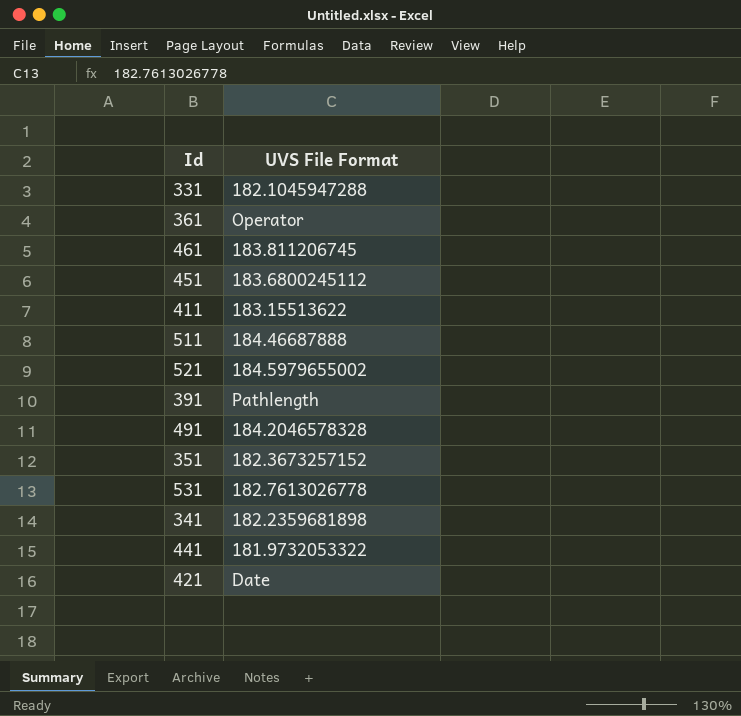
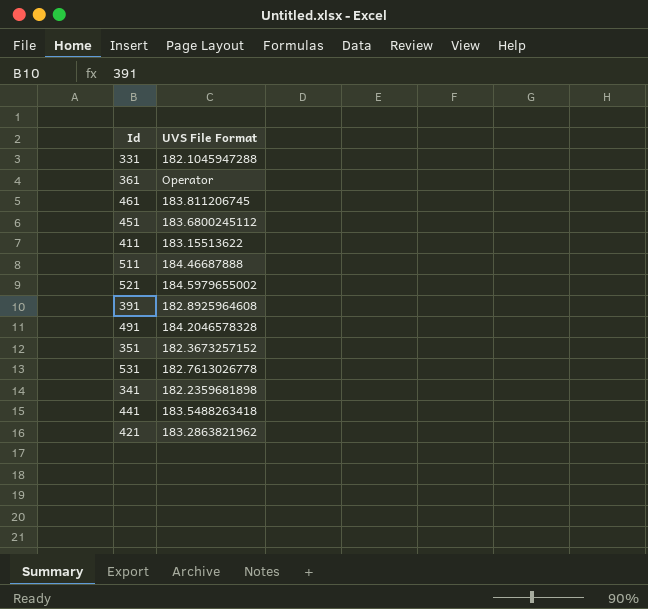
391 | UVS File Format: Pathlength -> 182.8925964608
441 | UVS File Format: 181.9732053322 -> 183.5488263418
421 | UVS File Format: Date -> 183.2863821962

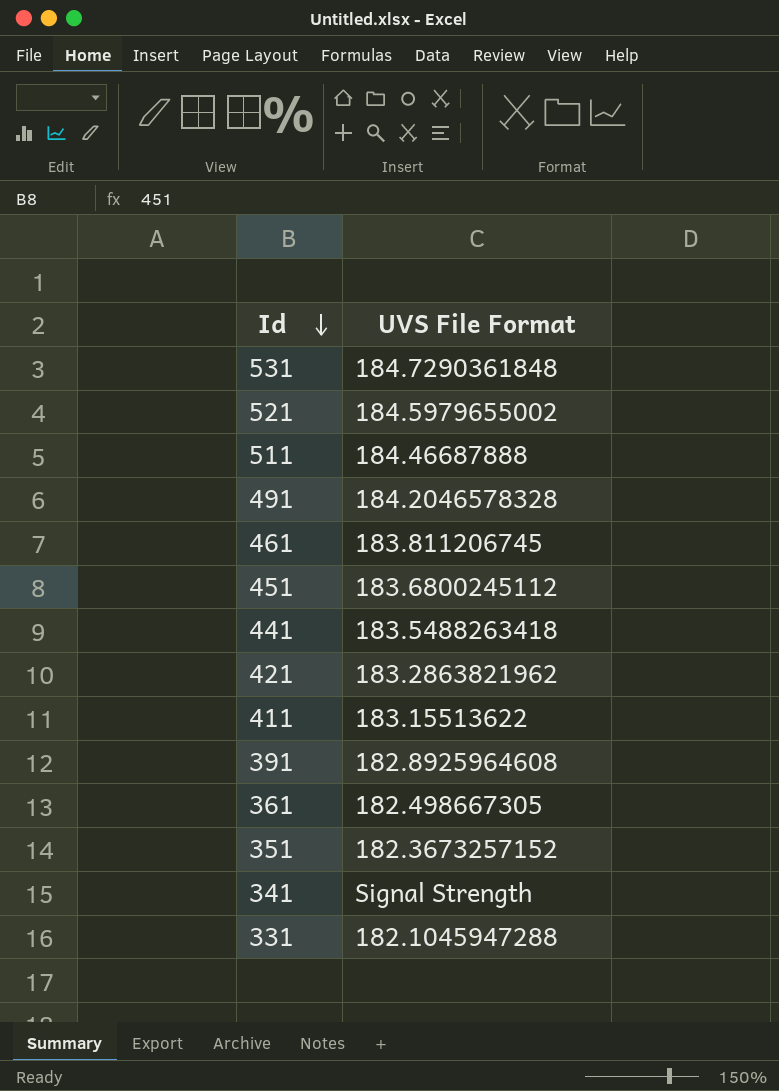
row order: none -> Id descending
531 | UVS File Format: 182.7613026778 -> 184.7290361848
361 | UVS File Format: Operator -> 182.498667305
341 | UVS File Format: 182.2359681898 -> Signal Strength

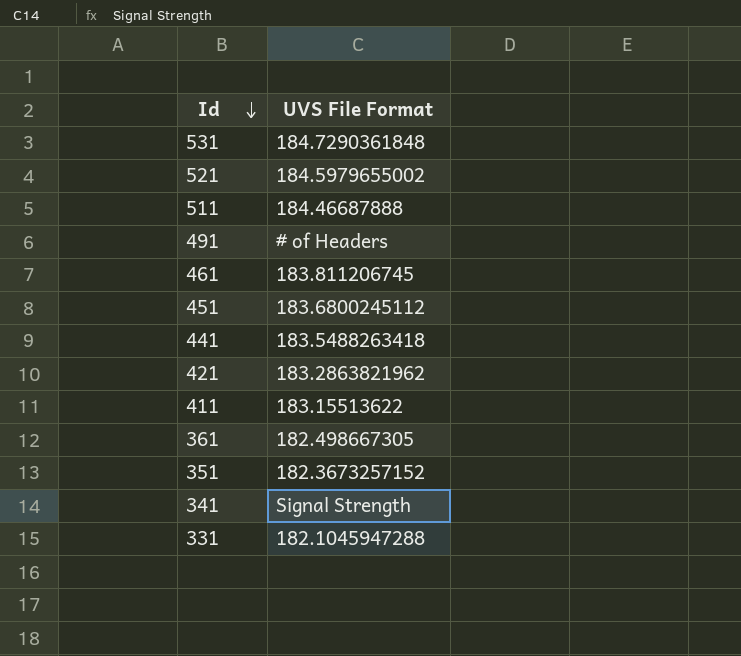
row 391: 182.8925964608 -> none
491 | UVS File Format: 184.2046578328 -> # of Headers

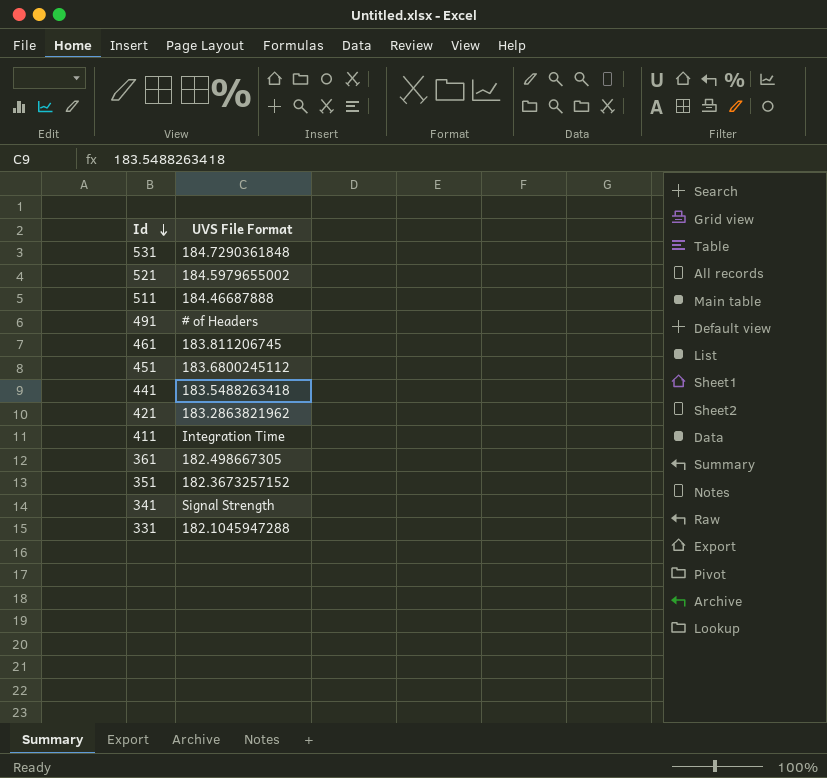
411 | UVS File Format: 183.15513622 -> Integration Time

